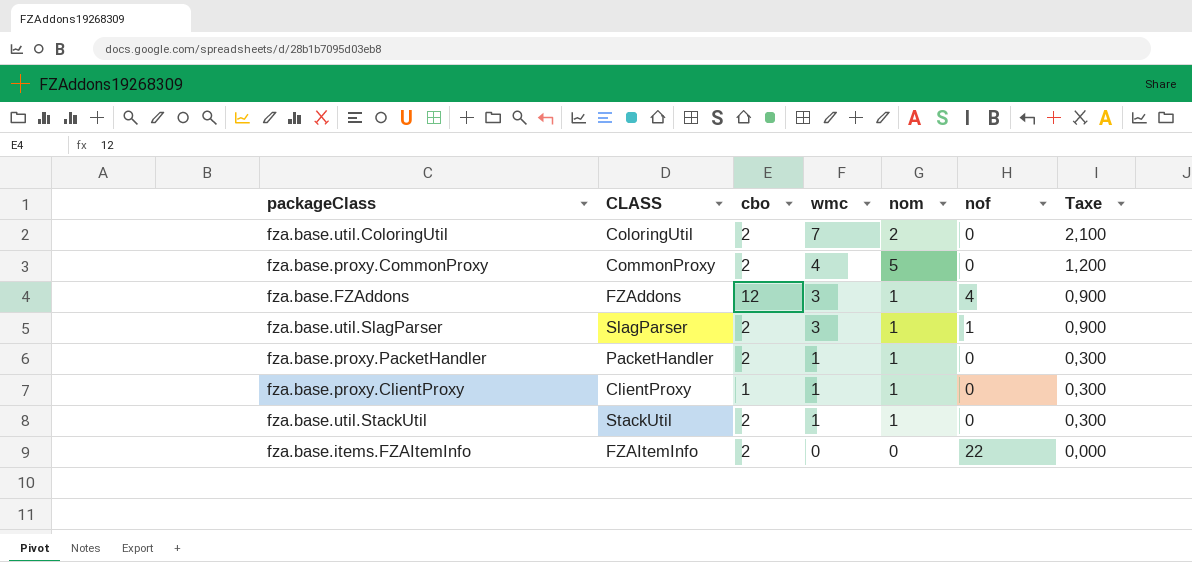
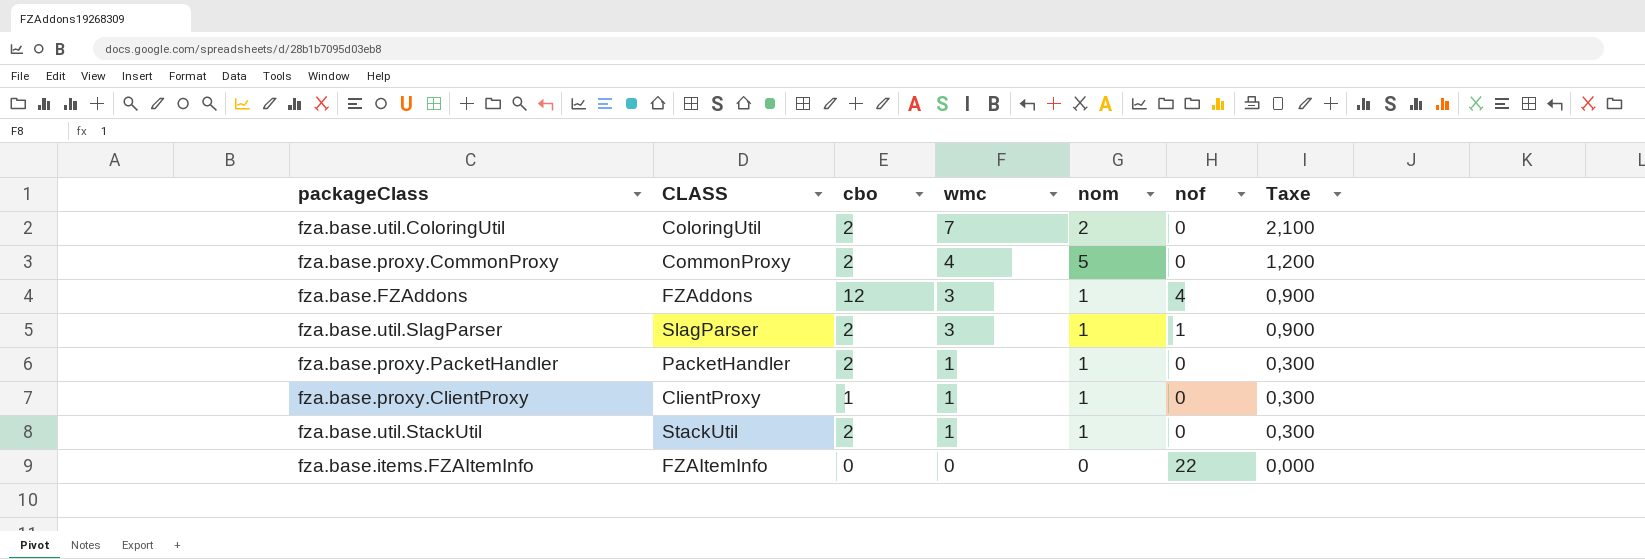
fza.base.items.FZAItemInfo | cbo: 2 -> 0

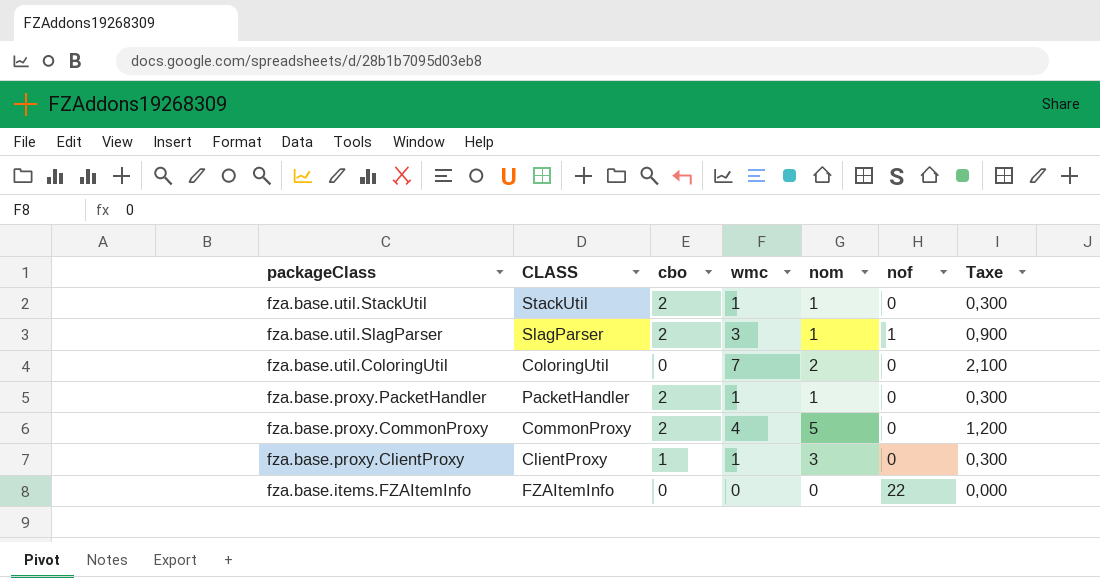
row order: wmc descending -> packageClass descending
row fza.base.FZAddons: FZAddons | 12 | 3 | 1 | 4 | 0,900 -> none
fza.base.util.ColoringUtil | cbo: 2 -> 0
fza.base.proxy.ClientProxy | nom: 1 -> 3

